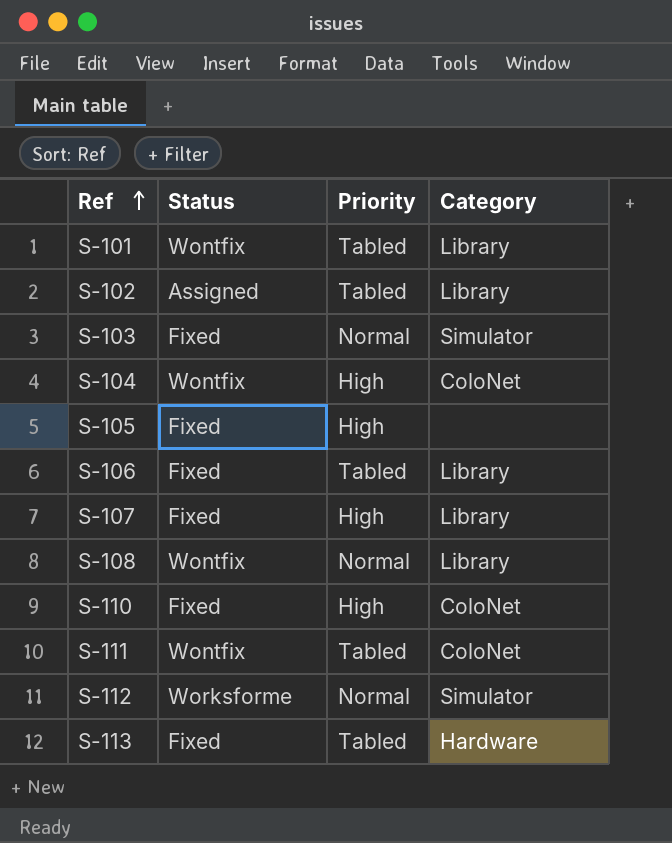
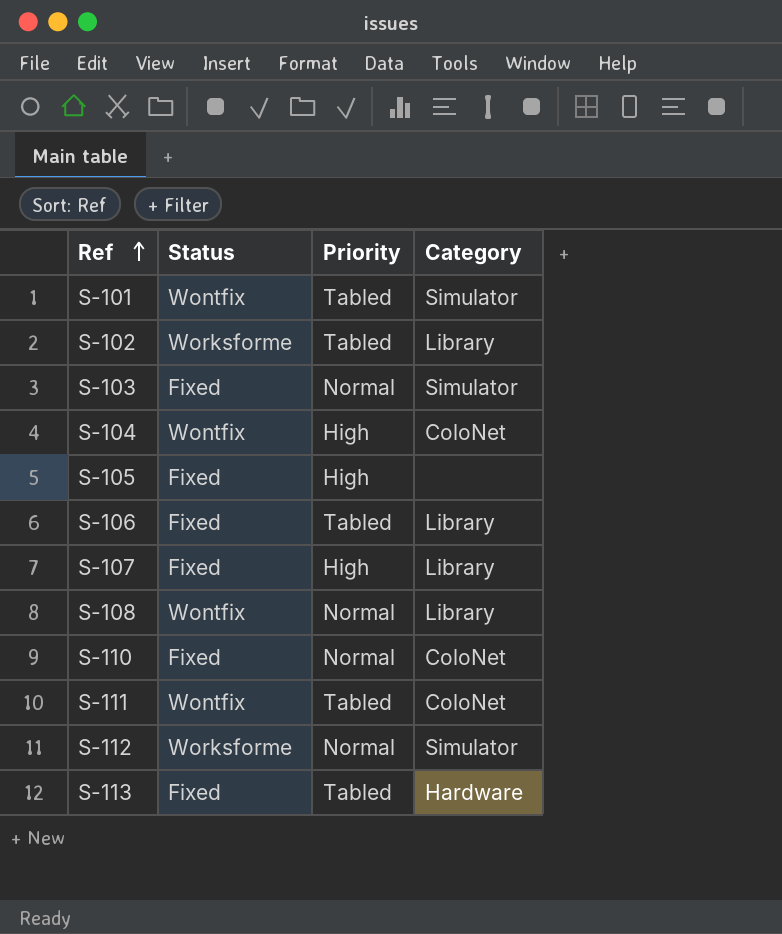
S-101 | Category: Library -> Simulator
S-102 | Status: Assigned -> Worksforme
S-110 | Priority: High -> Normal

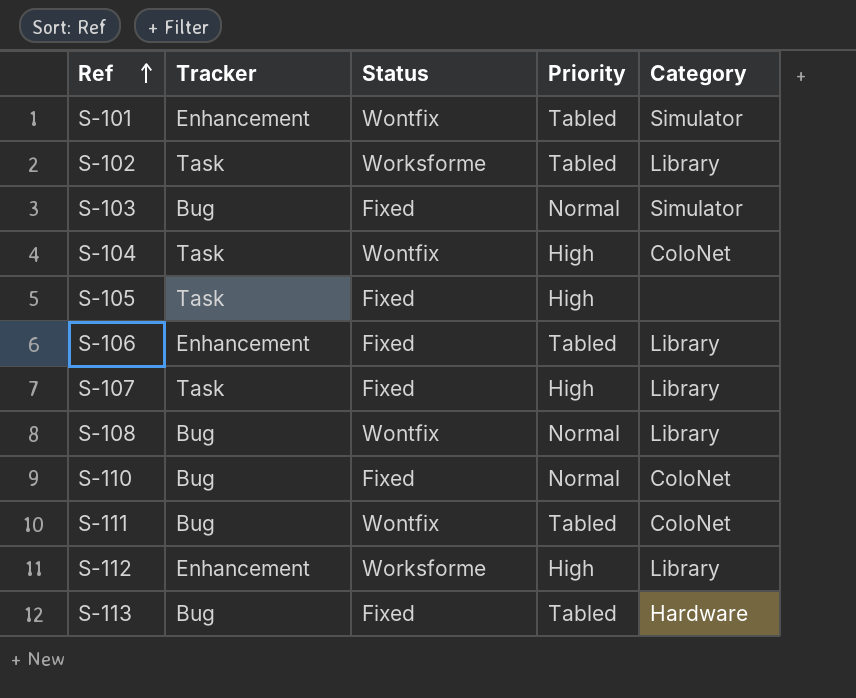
column Tracker | position: none -> 2
S-112 | Priority: Normal -> High
S-112 | Category: Simulator -> Library

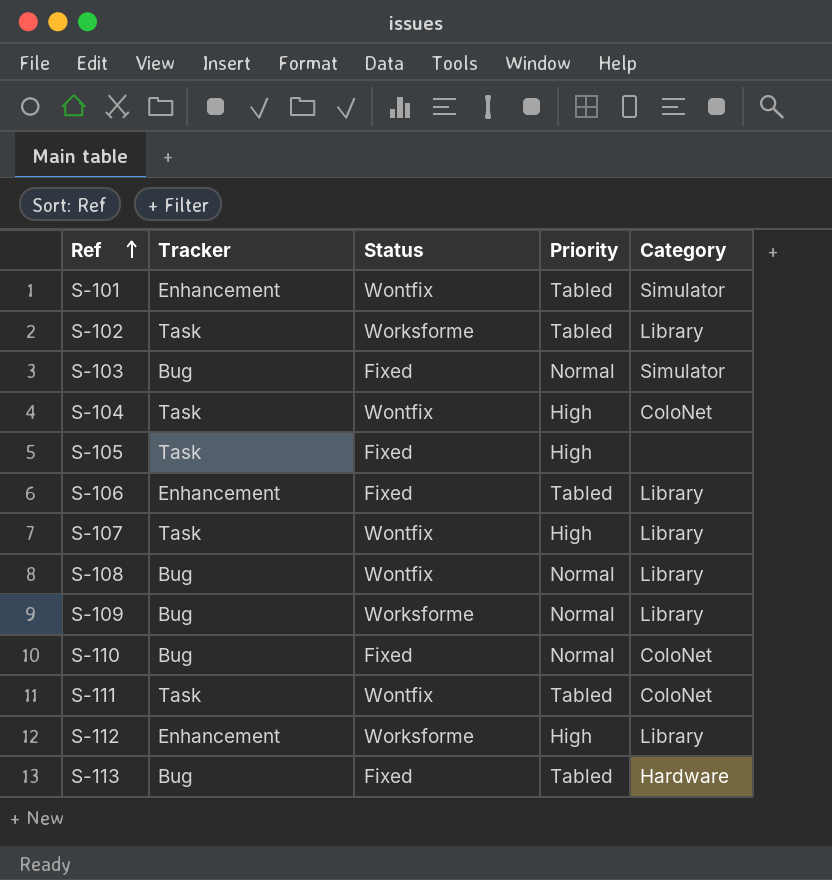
S-107 | Status: Fixed -> Wontfix
row S-109: none -> Bug | Worksforme | Normal | Library
S-111 | Tracker: Bug -> Task

